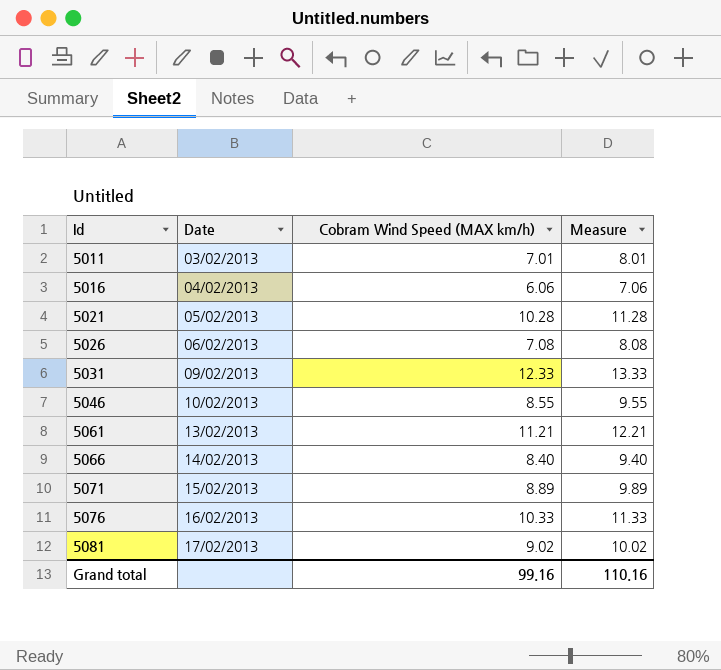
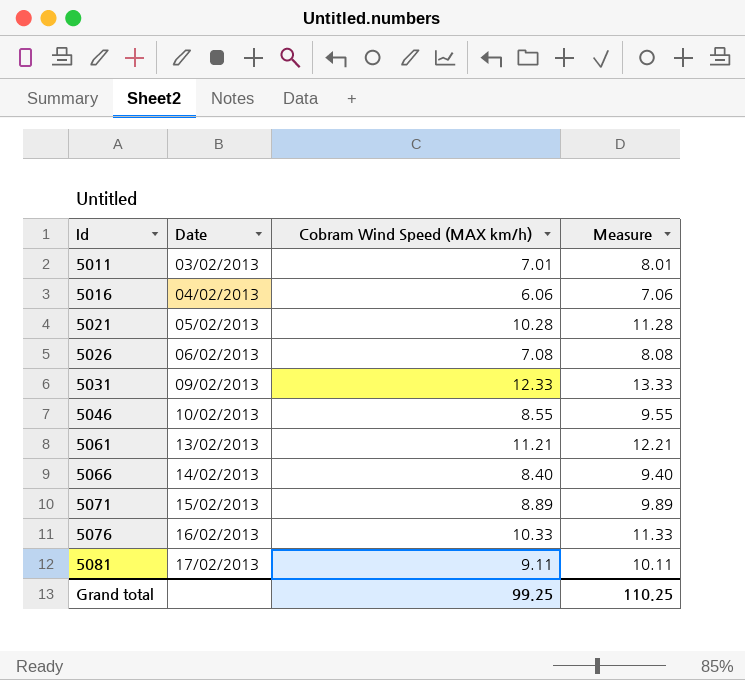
5081 | Cobram Wind Speed (MAX km/h): 9.02 -> 9.11
5081 | Measure: 10.02 -> 10.11
Grand total | Cobram Wind Speed (MAX km/h): 99.16 -> 99.25
Grand total | Measure: 110.16 -> 110.25

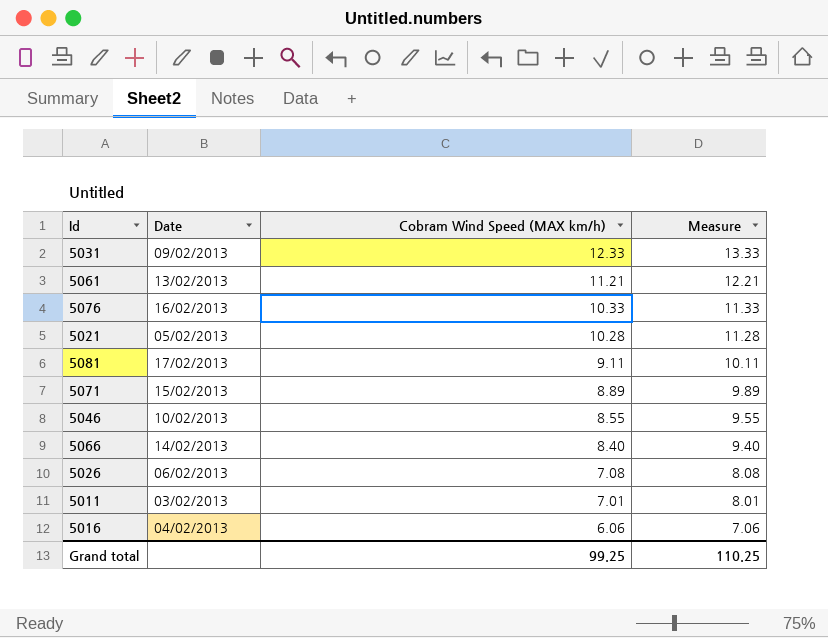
row order: Id ascending -> Cobram Wind Speed (MAX km/h) descending

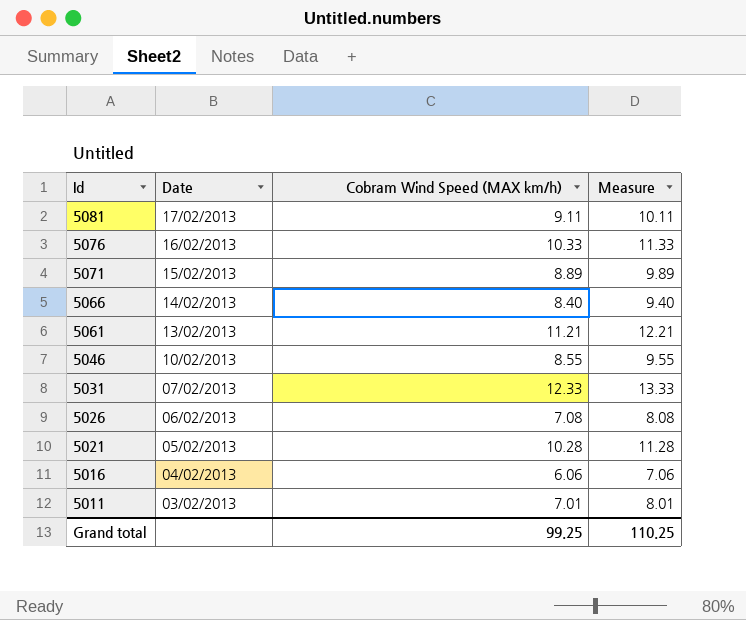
row order: Cobram Wind Speed (MAX km/h) descending -> Id descending
5031 | Date: 09/02/2013 -> 07/02/2013

